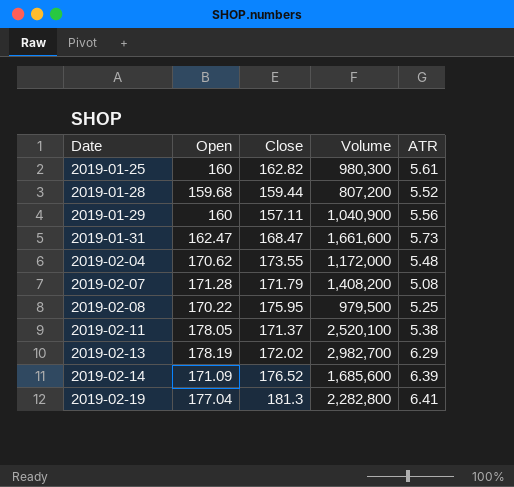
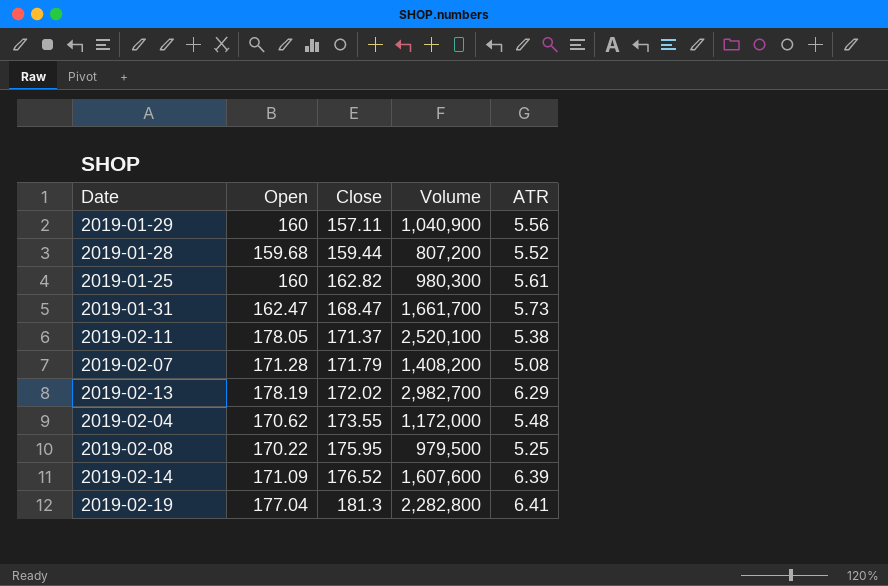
row order: Date ascending -> Close ascending
2019-01-31 | Volume: 1,661,600 -> 1,661,700
2019-02-14 | Volume: 1,685,600 -> 1,607,600

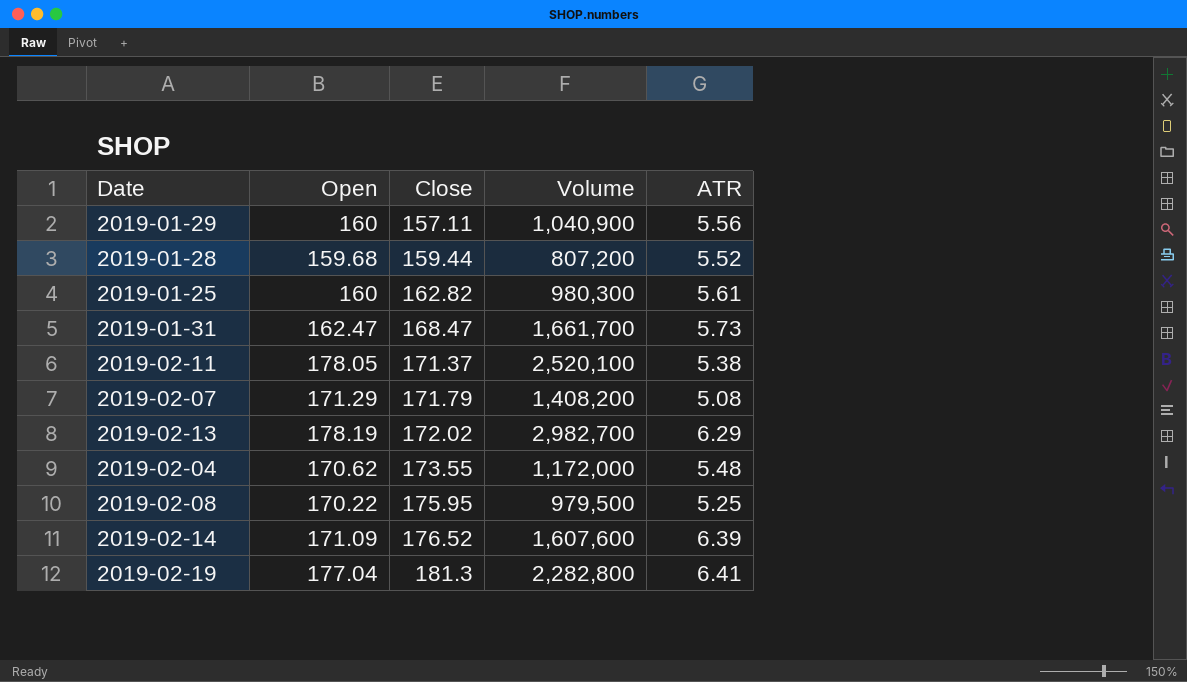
2019-02-07 | Open: 171.28 -> 171.29

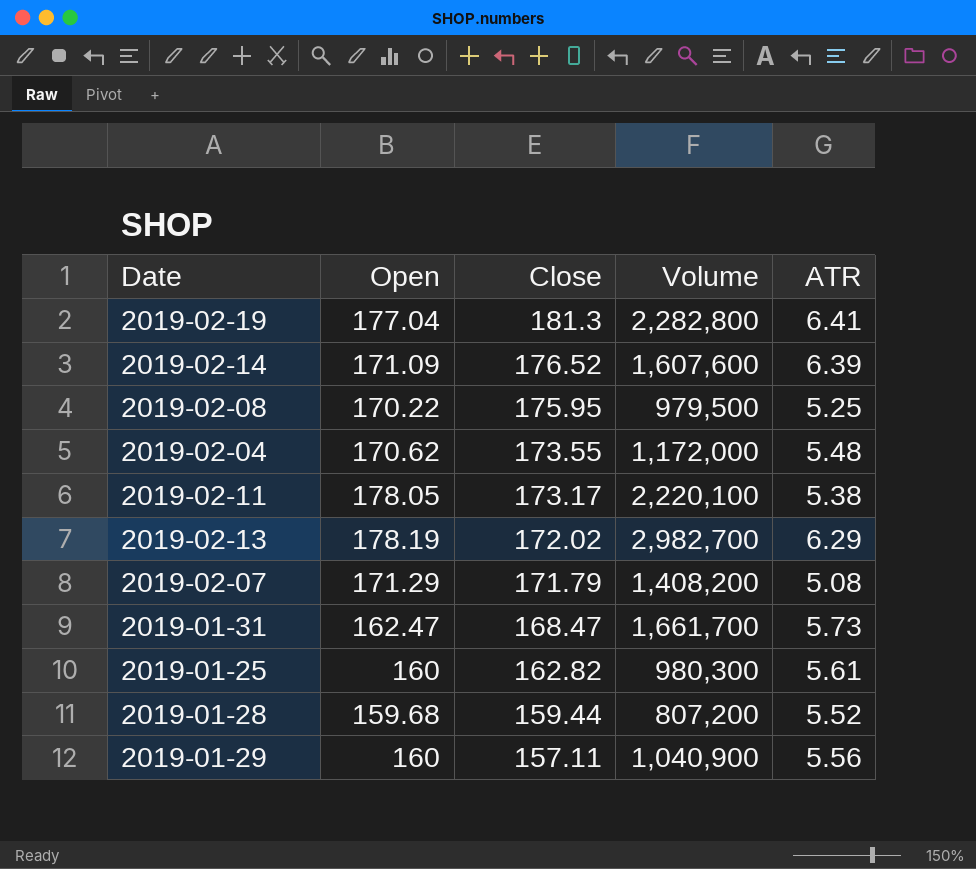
row order: Close ascending -> Close descending
2019-02-11 | Close: 171.37 -> 173.17
2019-02-11 | Volume: 2,520,100 -> 2,220,100

